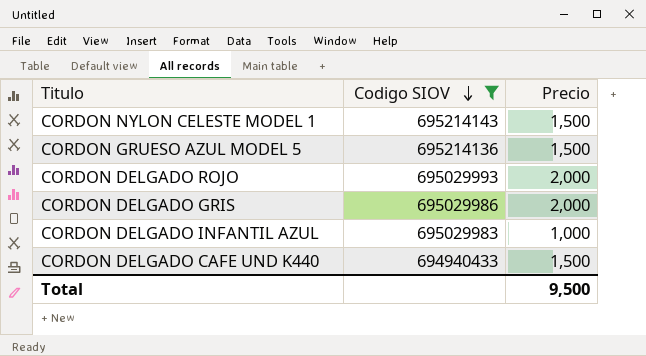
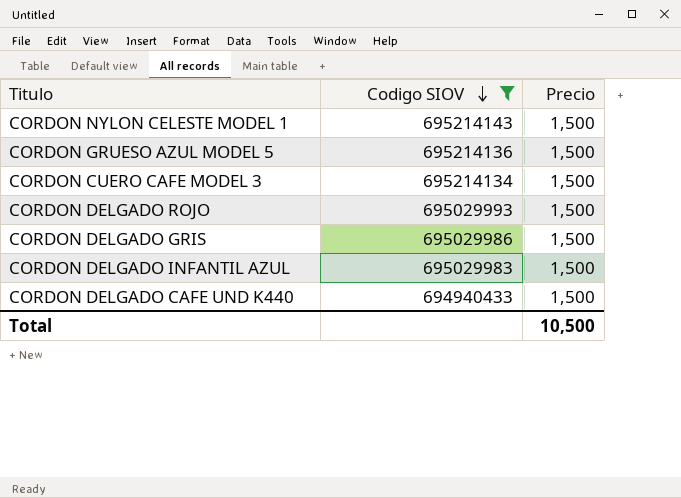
row CORDON CUERO CAFE MODEL 3: none -> 695214134 | 1,500
CORDON DELGADO ROJO | Precio: 2,000 -> 1,500
CORDON DELGADO GRIS | Precio: 2,000 -> 1,500
CORDON DELGADO INFANTIL AZUL | Precio: 1,000 -> 1,500
Total | Precio: 9,500 -> 10,500

